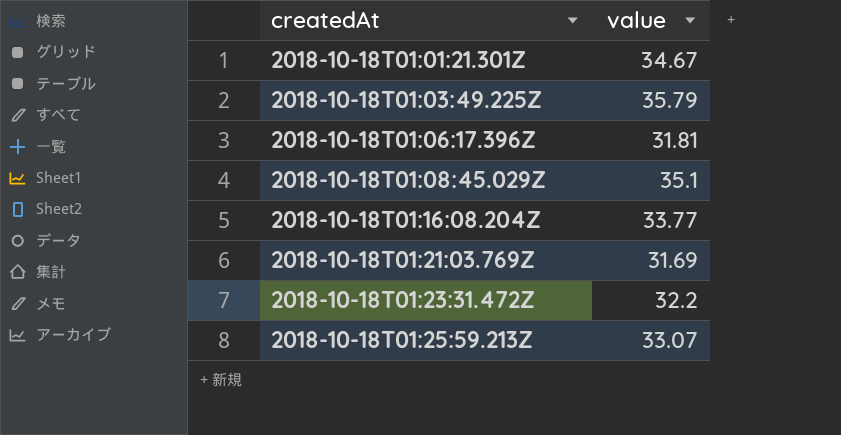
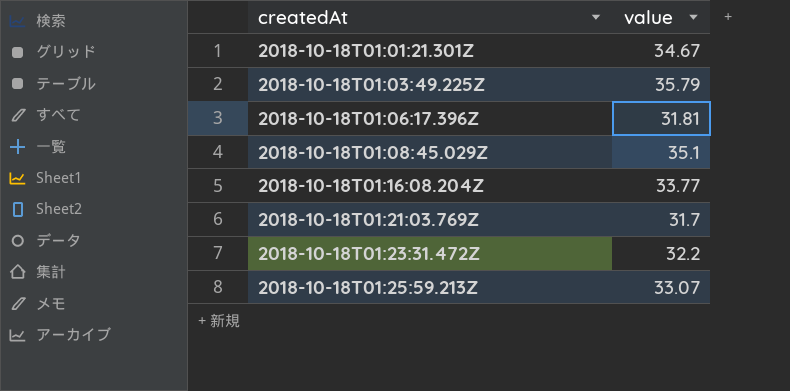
2018-10-18T01:21:03.769Z | value: 31.69 -> 31.7

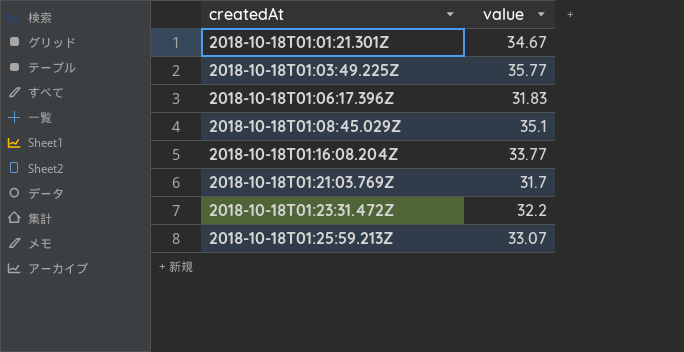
2018-10-18T01:03:49.225Z | value: 35.79 -> 35.77
2018-10-18T01:06:17.396Z | value: 31.81 -> 31.83

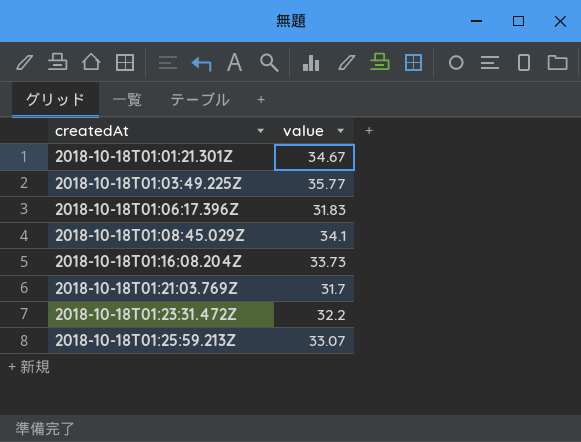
2018-10-18T01:08:45.029Z | value: 35.1 -> 34.1
2018-10-18T01:16:08.204Z | value: 33.77 -> 33.73

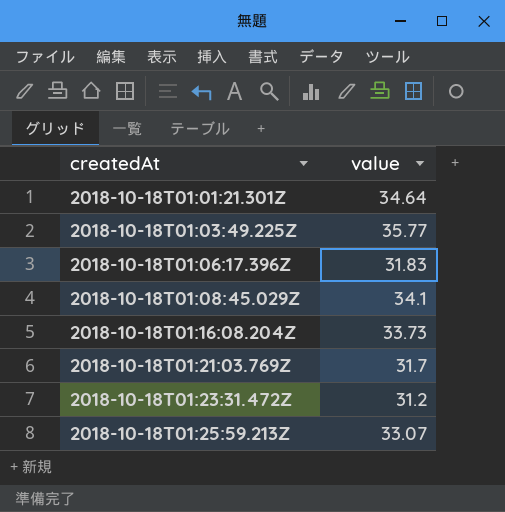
2018-10-18T01:01:21.301Z | value: 34.67 -> 34.64
2018-10-18T01:23:31.472Z | value: 32.2 -> 31.2

